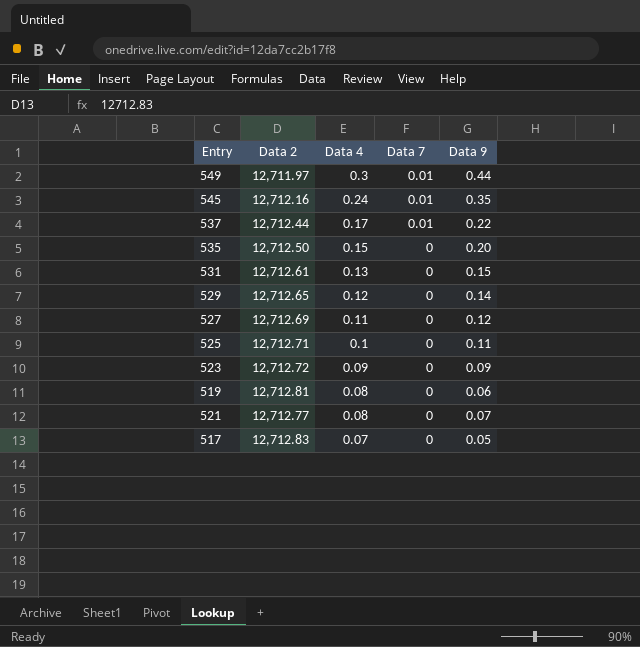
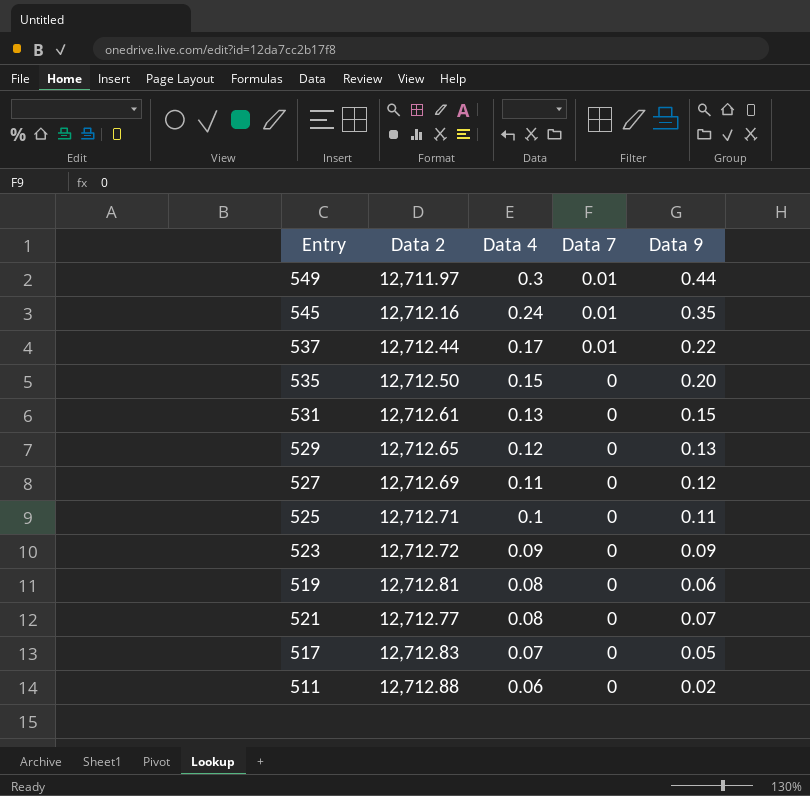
529 | Data 9: 0.14 -> 0.13
row 511: none -> 12,712.88 | 0.06 | 0 | 0.02

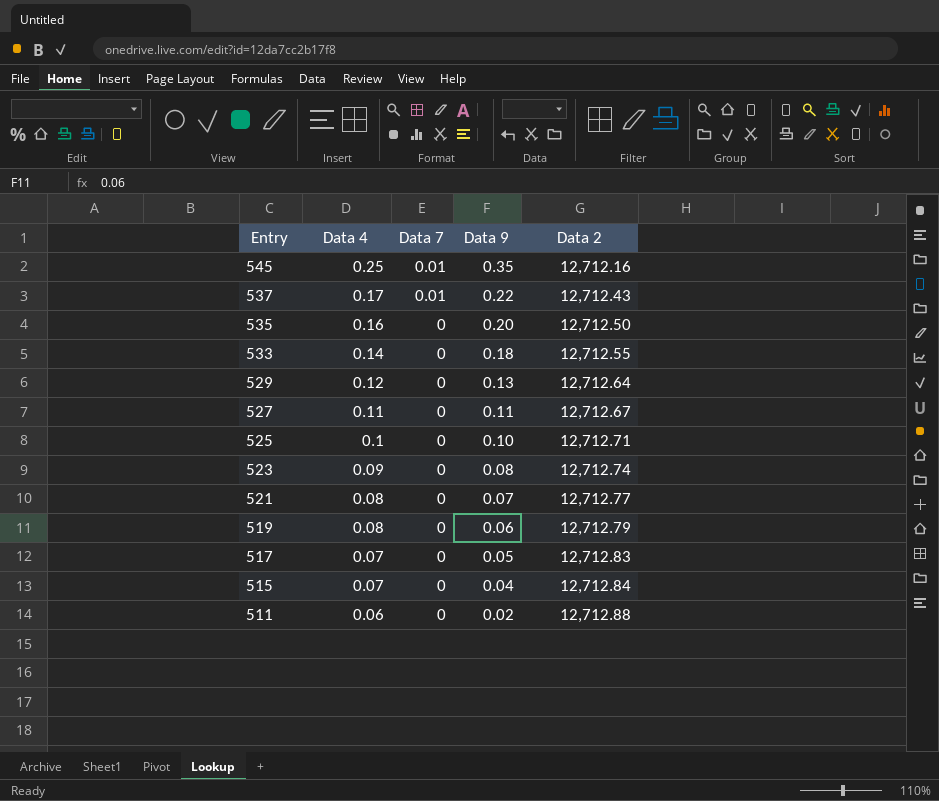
row order: Data 4 descending -> Entry descending
column Data 2 | position: 2 -> 5
row 549: 12,711.97 | 0.3 | 0.01 | 0.44 -> none
row 531: 12,712.61 | 0.13 | 0 | 0.15 -> none
545 | Data 4: 0.24 -> 0.25
537 | Data 2: 12,712.44 -> 12,712.43
535 | Data 4: 0.15 -> 0.16
row 533: none -> 0.14 | 0 | 0.18 | 12,712.55
529 | Data 2: 12,712.65 -> 12,712.64
527 | Data 9: 0.12 -> 0.11
527 | Data 2: 12,712.69 -> 12,712.67
525 | Data 9: 0.11 -> 0.10
523 | Data 9: 0.09 -> 0.08
523 | Data 2: 12,712.72 -> 12,712.74
519 | Data 2: 12,712.81 -> 12,712.79
row 515: none -> 0.07 | 0 | 0.04 | 12,712.84

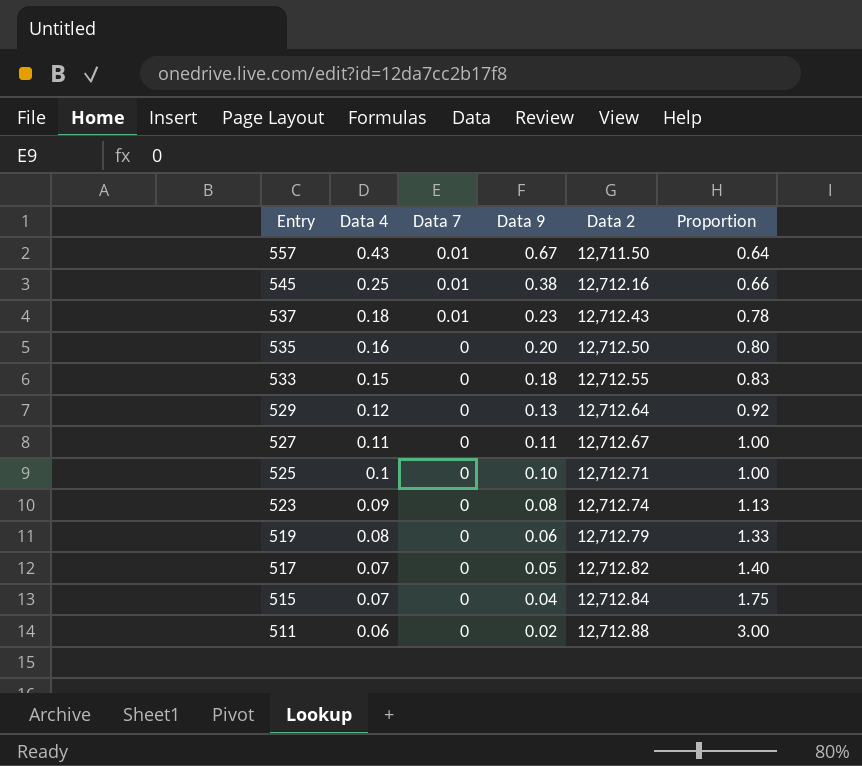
column Proportion | formula: none -> [Data 4] / [Data 9]
row 521: 0.08 | 0 | 0.07 | 12,712.77 -> none
row 557: none -> 0.43 | 0.01 | 0.67 | 12,711.50 | 0.64
545 | Data 9: 0.35 -> 0.38
537 | Data 4: 0.17 -> 0.18
537 | Data 9: 0.22 -> 0.23
533 | Data 4: 0.14 -> 0.15
517 | Data 2: 12,712.83 -> 12,712.82

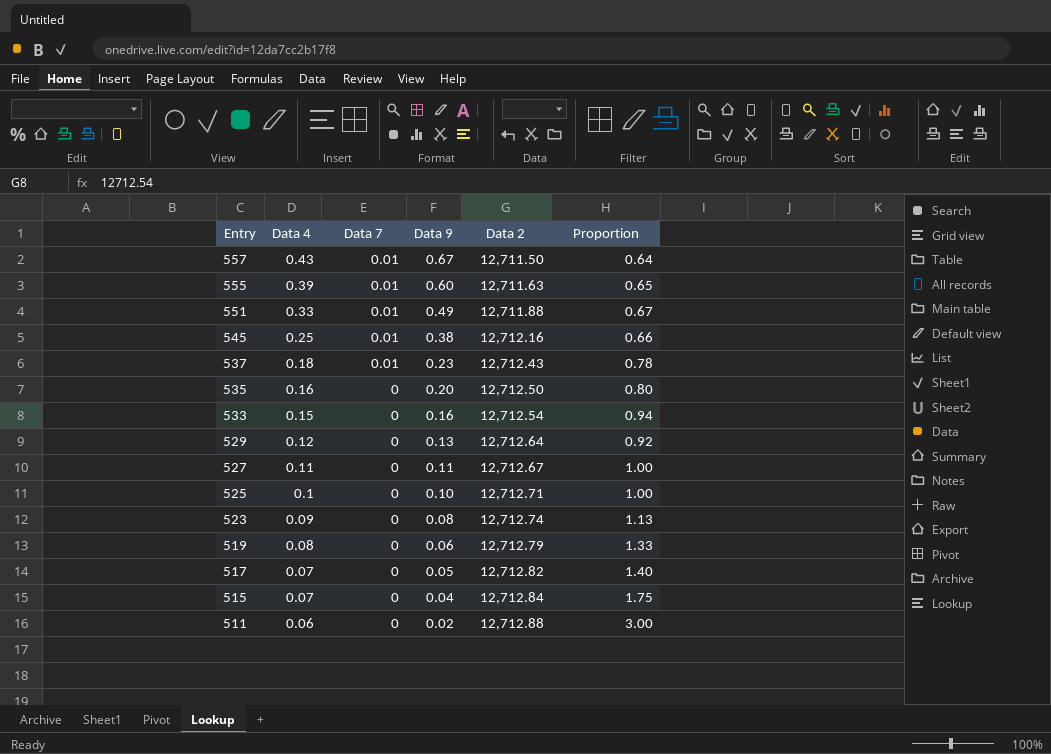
row 555: none -> 0.39 | 0.01 | 0.60 | 12,711.63 | 0.65
row 551: none -> 0.33 | 0.01 | 0.49 | 12,711.88 | 0.67
533 | Data 9: 0.18 -> 0.16
533 | Data 2: 12,712.55 -> 12,712.54
533 | Proportion: 0.83 -> 0.94

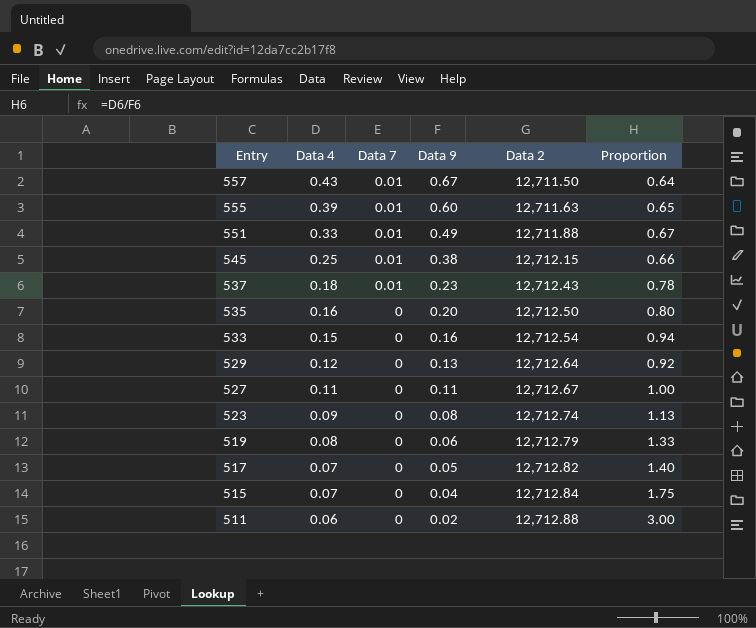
row 525: 0.1 | 0 | 0.10 | 12,712.71 | 1.00 -> none
545 | Data 2: 12,712.16 -> 12,712.15

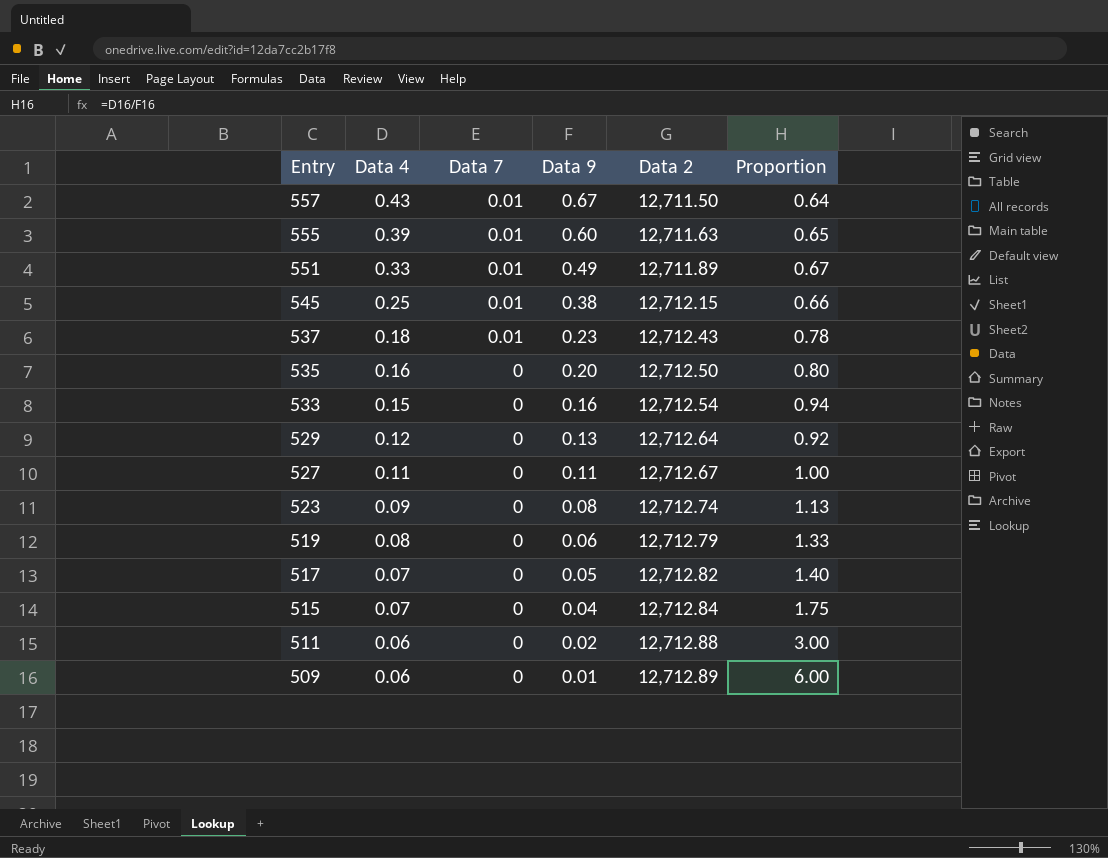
551 | Data 2: 12,711.88 -> 12,711.89
row 509: none -> 0.06 | 0 | 0.01 | 12,712.89 | 6.00

